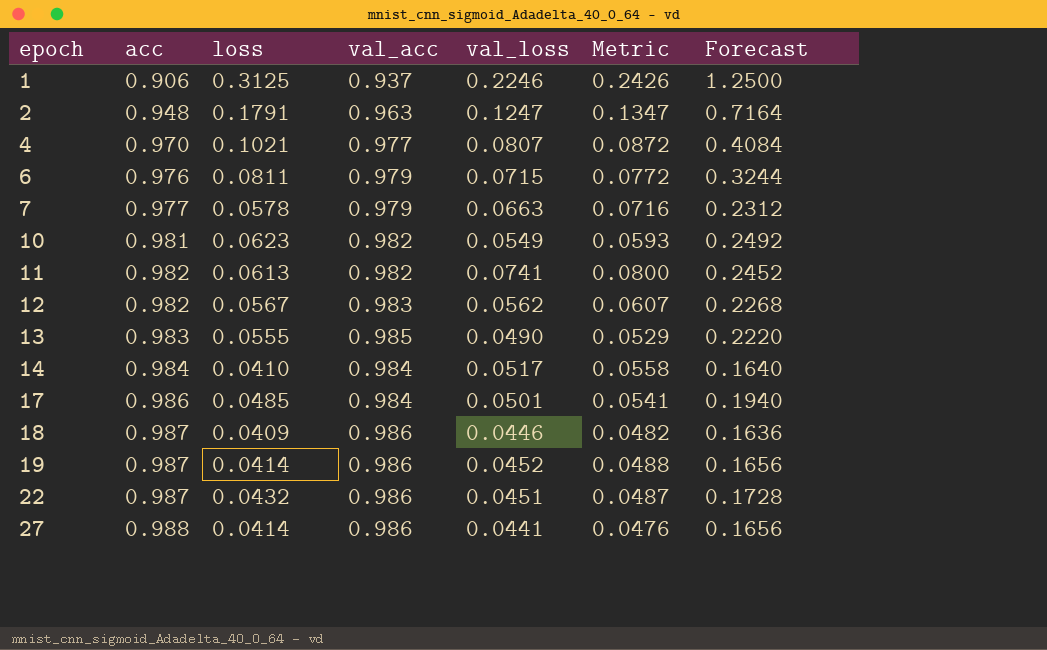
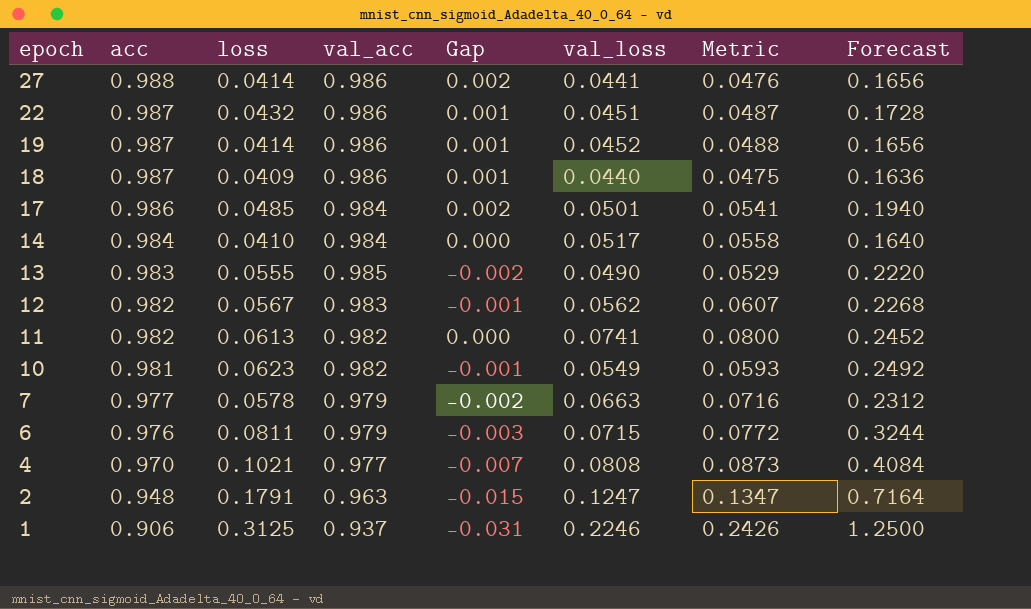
row order: epoch ascending -> epoch descending
column Gap | formula: none -> [acc] - [val_acc]
18 | val_loss: 0.0446 -> 0.0440
18 | Metric: 0.0482 -> 0.0475
4 | val_loss: 0.0807 -> 0.0808
4 | Metric: 0.0872 -> 0.0873

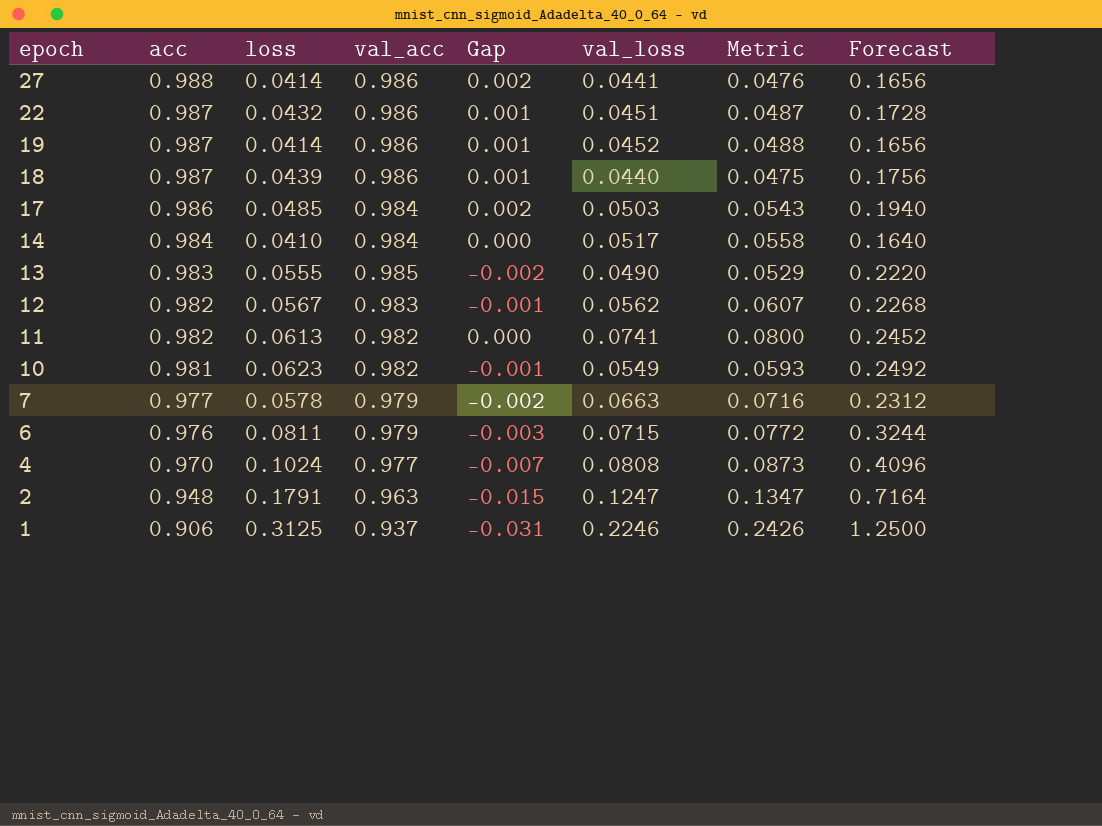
18 | loss: 0.0409 -> 0.0439
18 | Forecast: 0.1636 -> 0.1756
17 | val_loss: 0.0501 -> 0.0503
17 | Metric: 0.0541 -> 0.0543
4 | loss: 0.1021 -> 0.1024
4 | Forecast: 0.4084 -> 0.4096

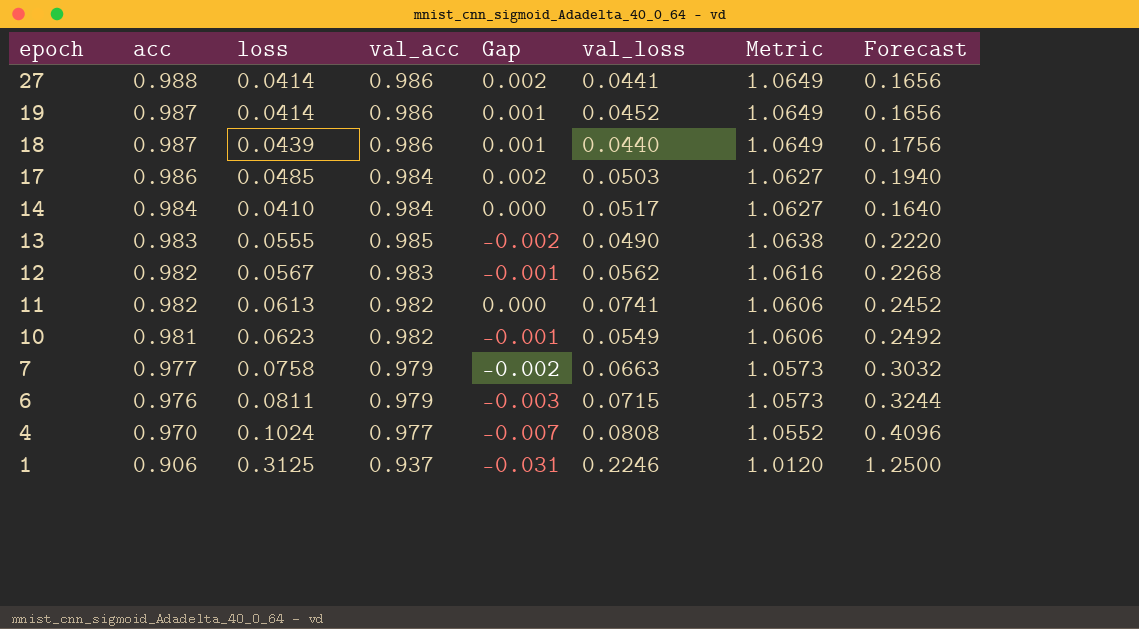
column Metric | formula: [val_loss] * 1.08 -> [val_acc] * 1.08
row 22: 0.987 | 0.0432 | 0.986 | 0.001 | 0.0451 | 0.0487 | 0.1728 -> none
row 2: 0.948 | 0.1791 | 0.963 | -0.015 | 0.1247 | 0.1347 | 0.7164 -> none
7 | loss: 0.0578 -> 0.0758
7 | Forecast: 0.2312 -> 0.3032

